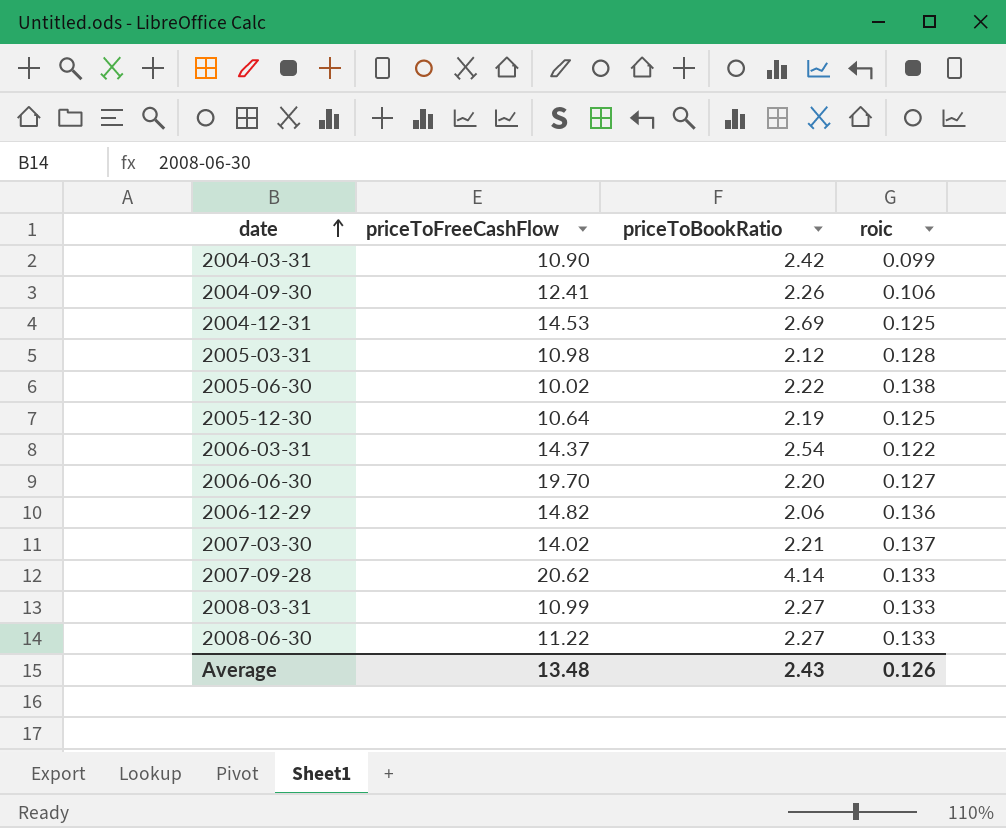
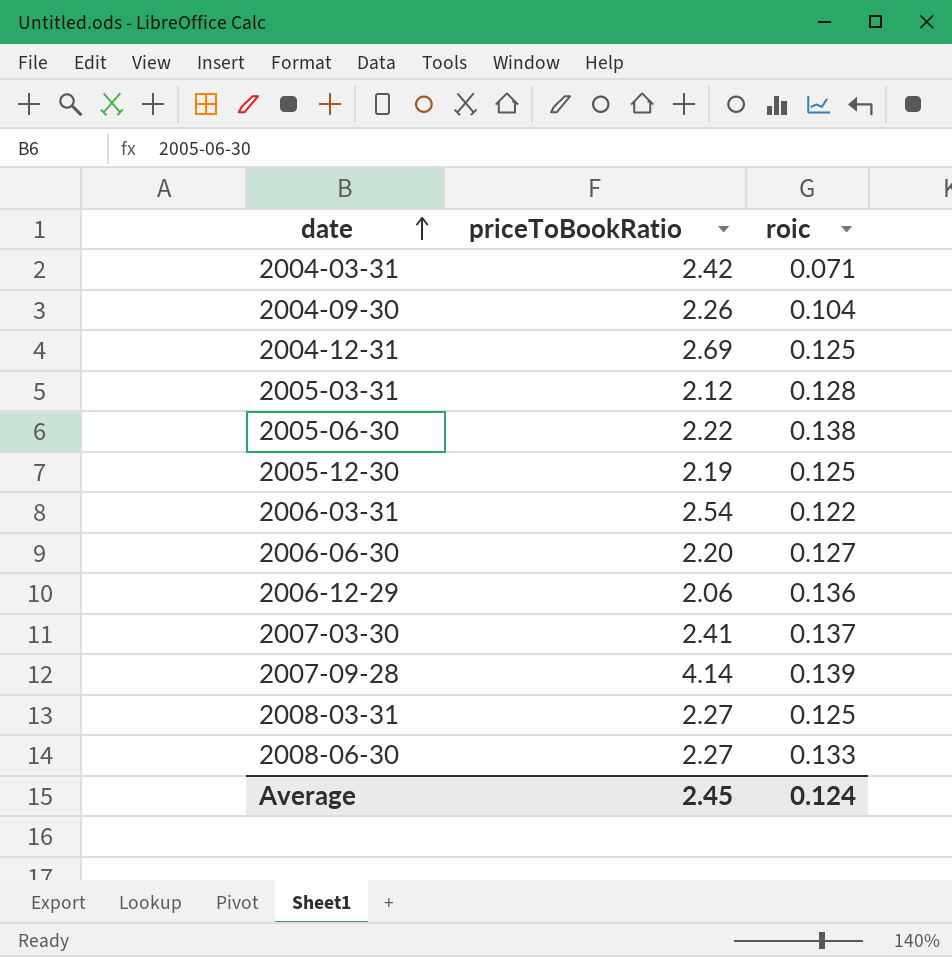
column priceToFreeCashFlow | position: 2 -> none
2004-03-31 | roic: 0.099 -> 0.071
2004-09-30 | roic: 0.106 -> 0.104
2007-03-30 | priceToBookRatio: 2.21 -> 2.41
2007-09-28 | roic: 0.133 -> 0.139
2008-03-31 | roic: 0.133 -> 0.125
Average | priceToBookRatio: 2.43 -> 2.45
Average | roic: 0.126 -> 0.124

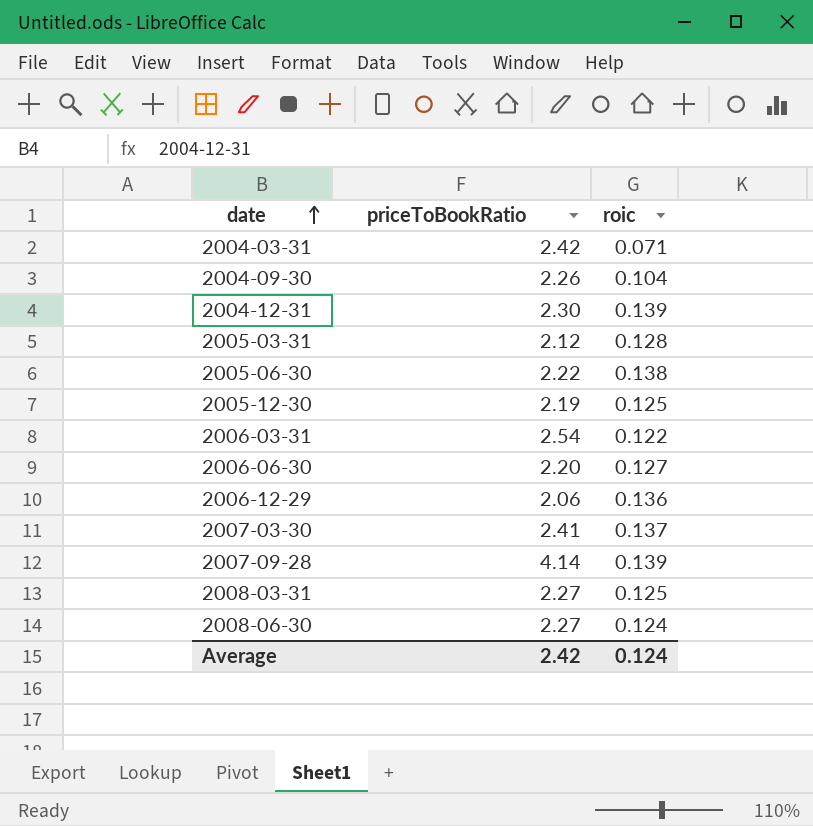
2004-12-31 | priceToBookRatio: 2.69 -> 2.30
2004-12-31 | roic: 0.125 -> 0.139
2008-06-30 | roic: 0.133 -> 0.124
Average | priceToBookRatio: 2.45 -> 2.42

